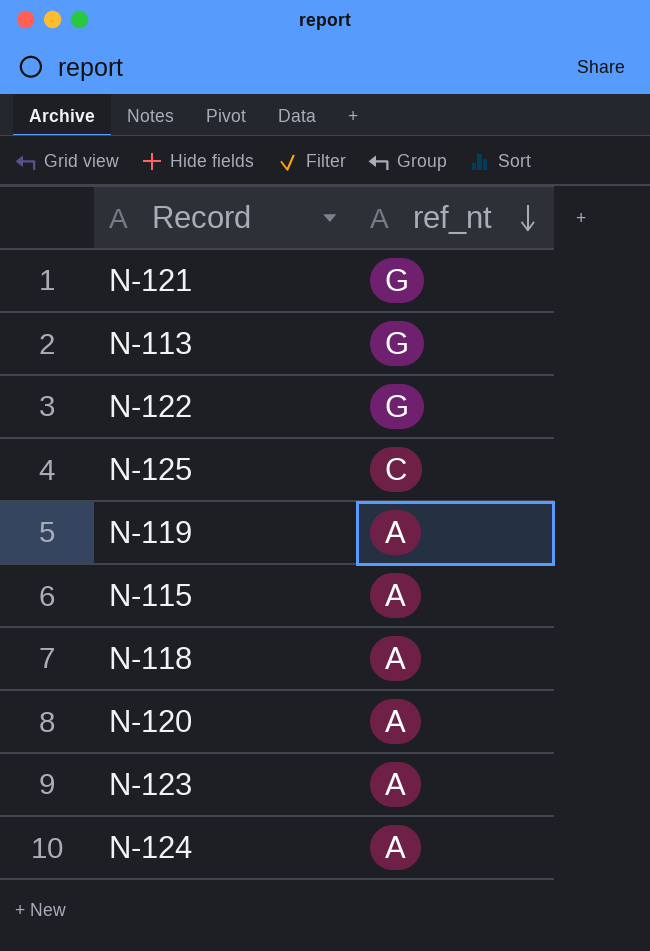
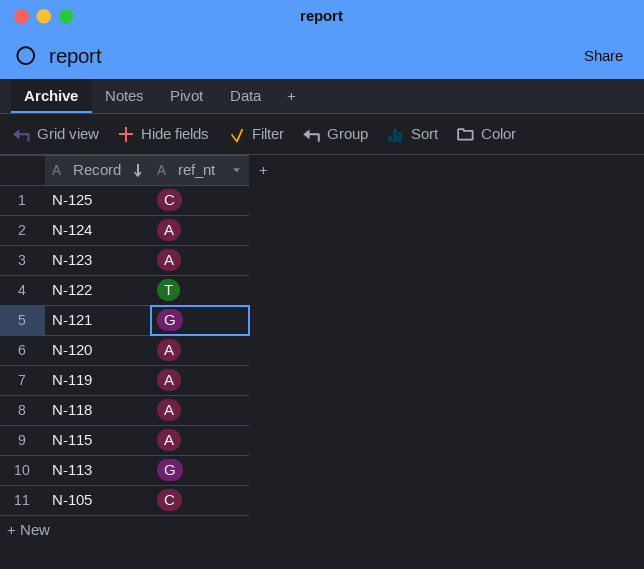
row order: ref_nt descending -> Record descending
N-122 | ref_nt: G -> T
row N-105: none -> C

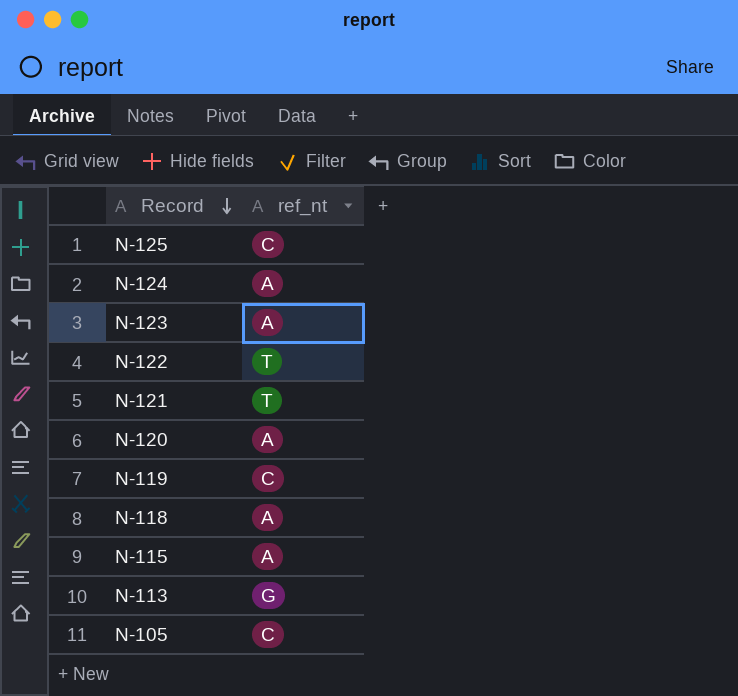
N-121 | ref_nt: G -> T
N-119 | ref_nt: A -> C

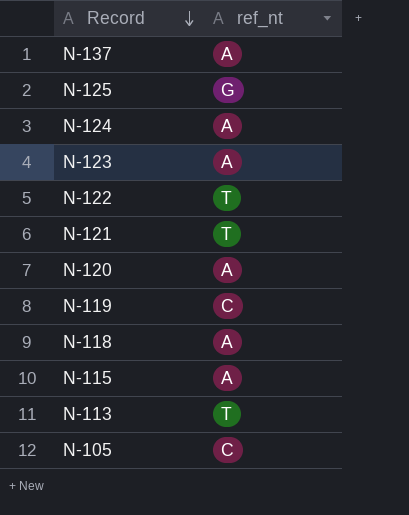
row N-137: none -> A
N-125 | ref_nt: C -> G
N-113 | ref_nt: G -> T

